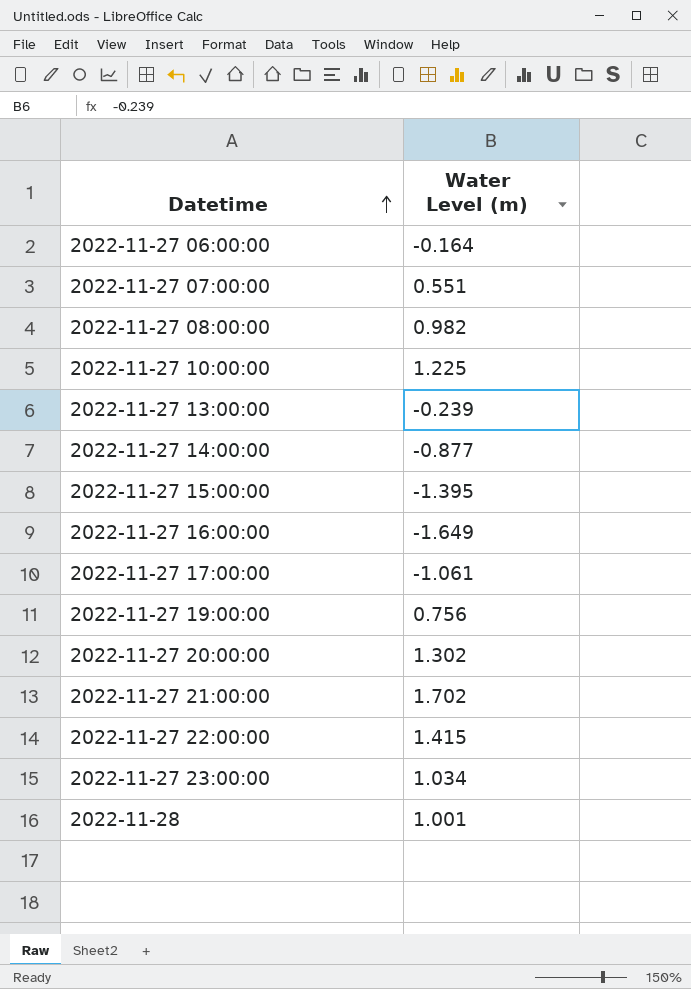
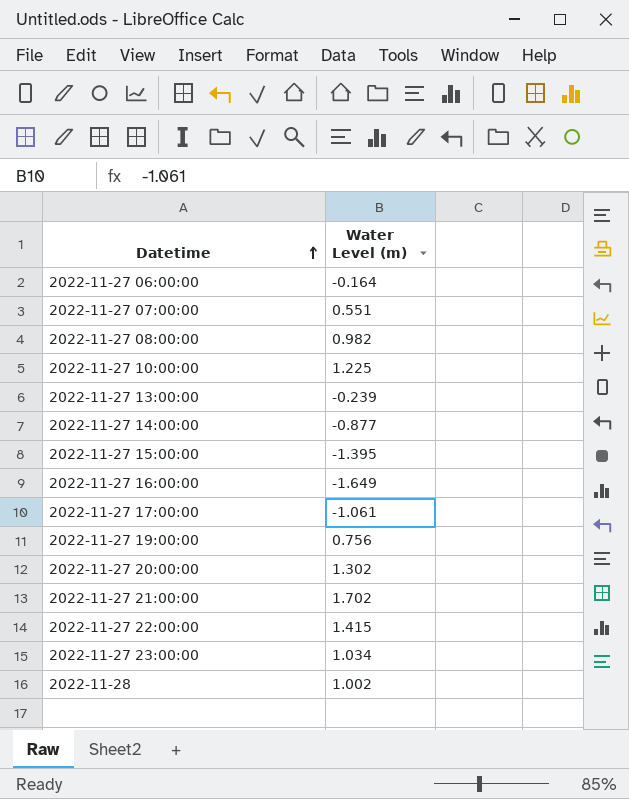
2022-11-28 | Water Level (m): 1.001 -> 1.002

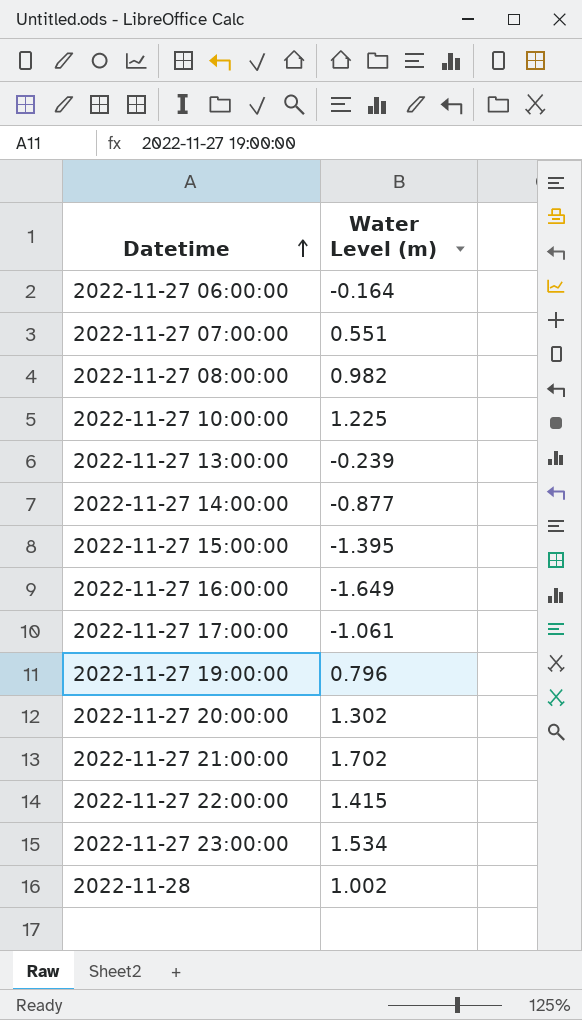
2022-11-27 19:00:00 | Water Level (m): 0.756 -> 0.796
2022-11-27 23:00:00 | Water Level (m): 1.034 -> 1.534

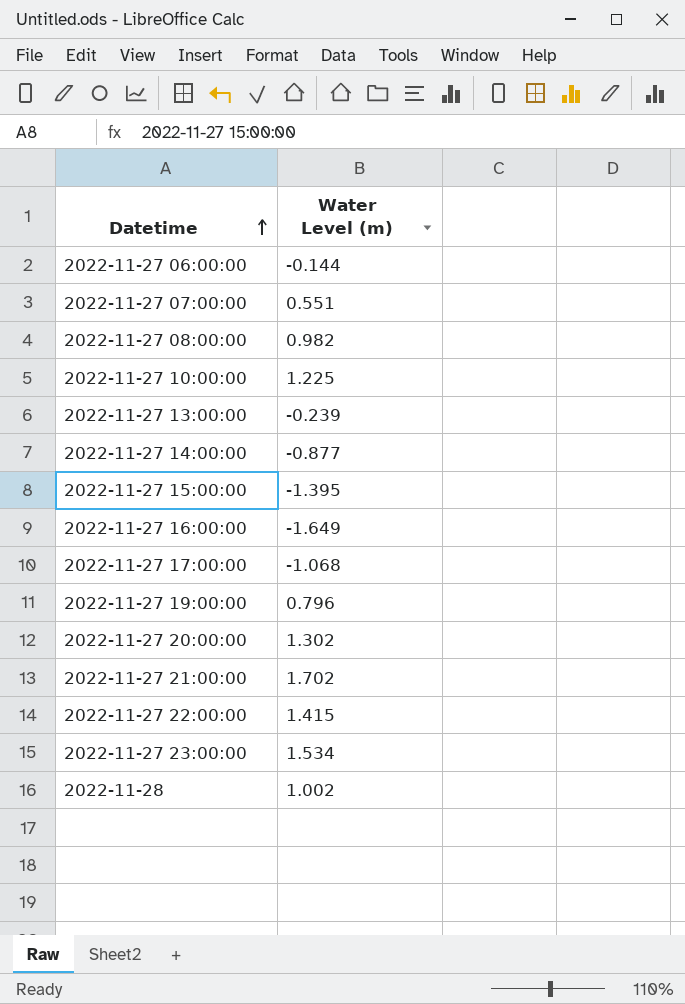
2022-11-27 06:00:00 | Water Level (m): -0.164 -> -0.144
2022-11-27 17:00:00 | Water Level (m): -1.061 -> -1.068

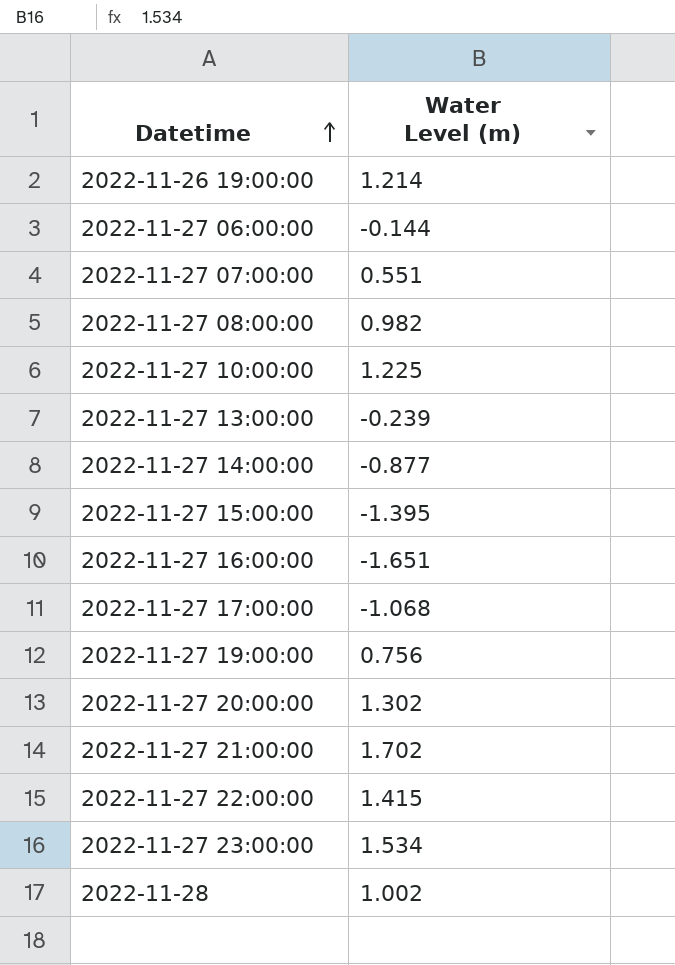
row 2022-11-26 19:00:00: none -> 1.214
2022-11-27 16:00:00 | Water Level (m): -1.649 -> -1.651
2022-11-27 19:00:00 | Water Level (m): 0.796 -> 0.756

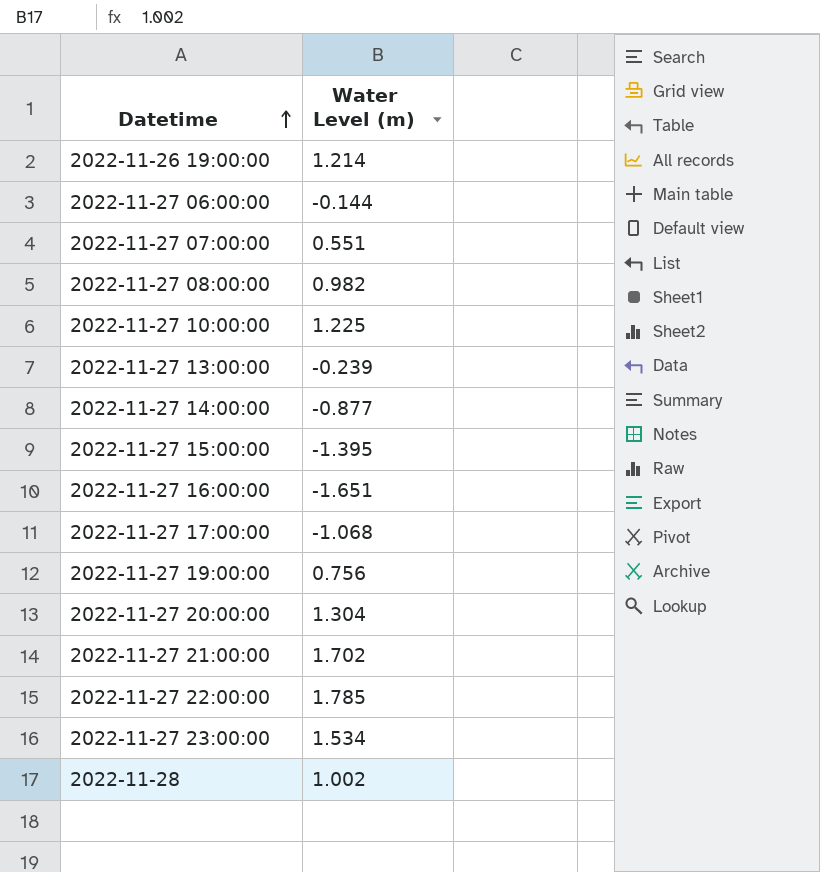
2022-11-27 20:00:00 | Water Level (m): 1.302 -> 1.304
2022-11-27 22:00:00 | Water Level (m): 1.415 -> 1.785

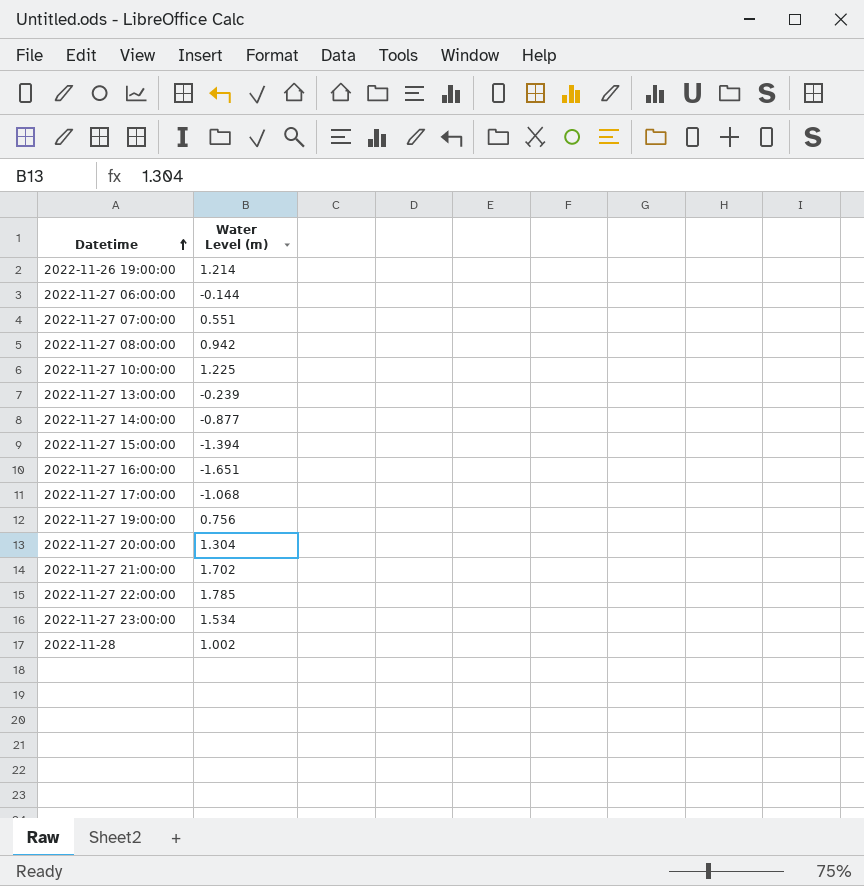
2022-11-27 08:00:00 | Water Level (m): 0.982 -> 0.942
2022-11-27 15:00:00 | Water Level (m): -1.395 -> -1.394

